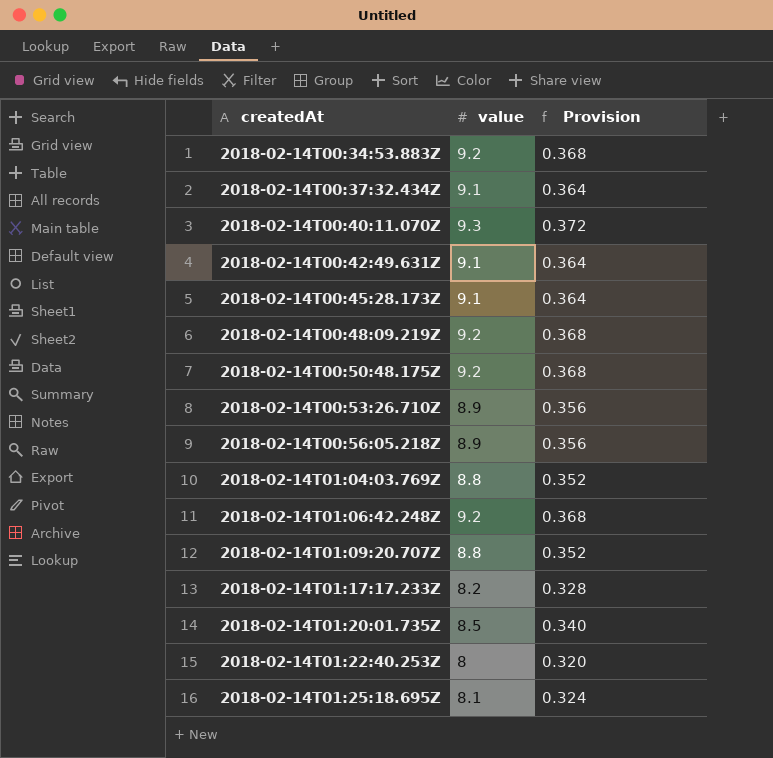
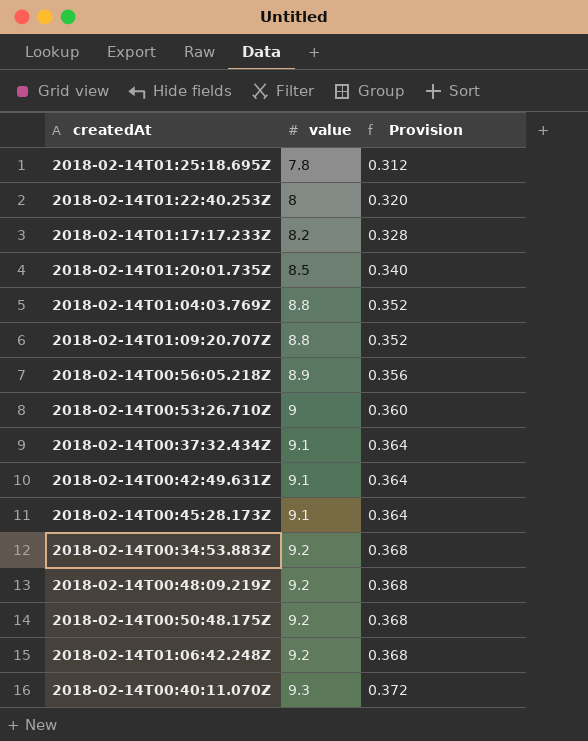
row order: createdAt ascending -> value ascending
2018-02-14T01:25:18.695Z | value: 8.1 -> 7.8
2018-02-14T01:25:18.695Z | Provision: 0.324 -> 0.312
2018-02-14T00:53:26.710Z | value: 8.9 -> 9
2018-02-14T00:53:26.710Z | Provision: 0.356 -> 0.360

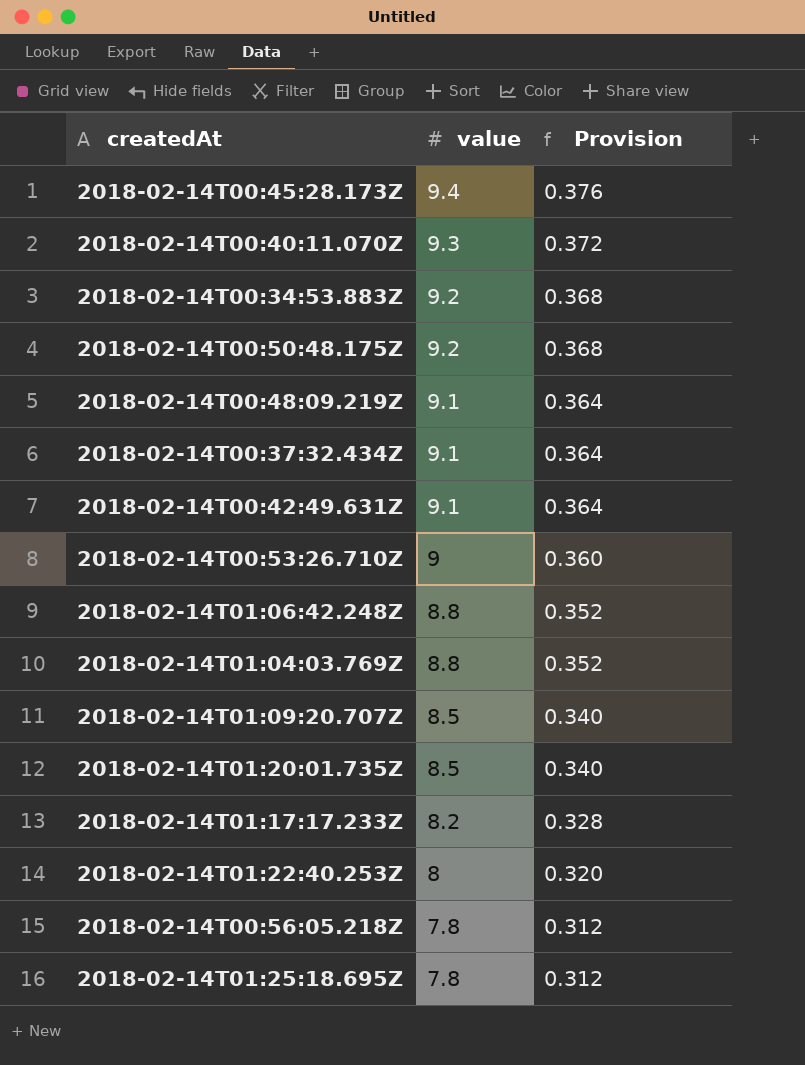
row order: value ascending -> value descending
2018-02-14T00:45:28.173Z | value: 9.1 -> 9.4
2018-02-14T00:45:28.173Z | Provision: 0.364 -> 0.376
2018-02-14T00:48:09.219Z | value: 9.2 -> 9.1
2018-02-14T00:48:09.219Z | Provision: 0.368 -> 0.364
2018-02-14T01:06:42.248Z | value: 9.2 -> 8.8
2018-02-14T01:06:42.248Z | Provision: 0.368 -> 0.352
2018-02-14T01:09:20.707Z | value: 8.8 -> 8.5
2018-02-14T01:09:20.707Z | Provision: 0.352 -> 0.340
2018-02-14T00:56:05.218Z | value: 8.9 -> 7.8
2018-02-14T00:56:05.218Z | Provision: 0.356 -> 0.312

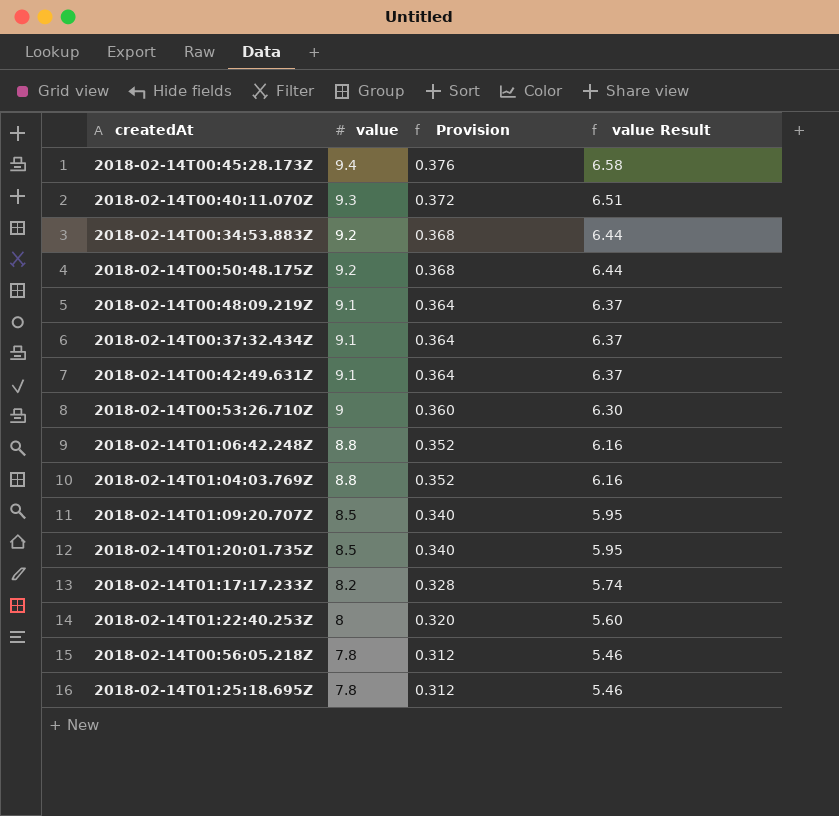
column value Result | formula: none -> [value] * 0.7

